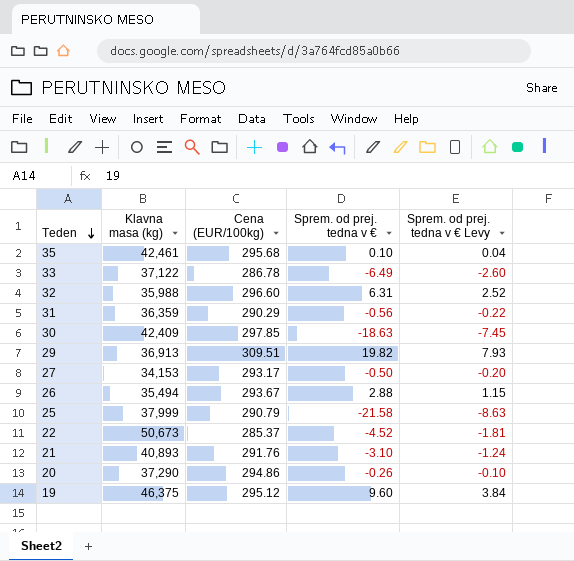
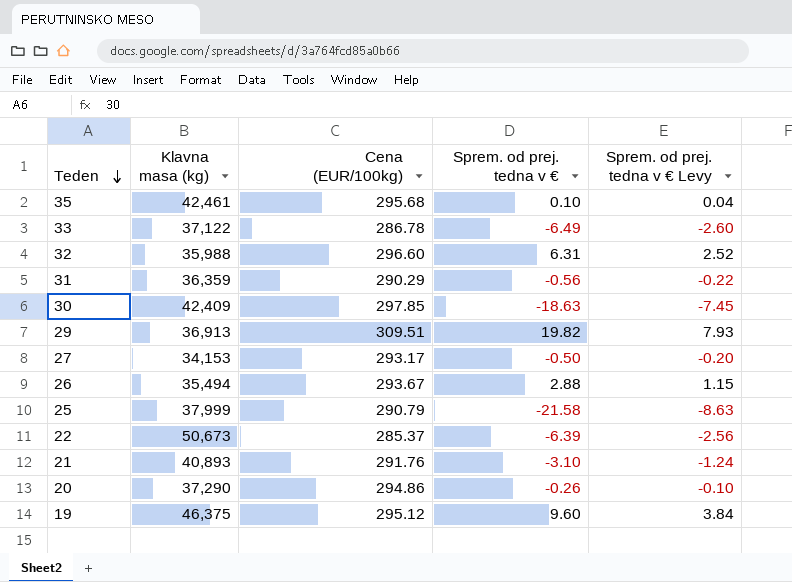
22 | Sprem. od prej. tedna v €: -4.52 -> -6.39
22 | Sprem. od prej. tedna v € Levy: -1.81 -> -2.56

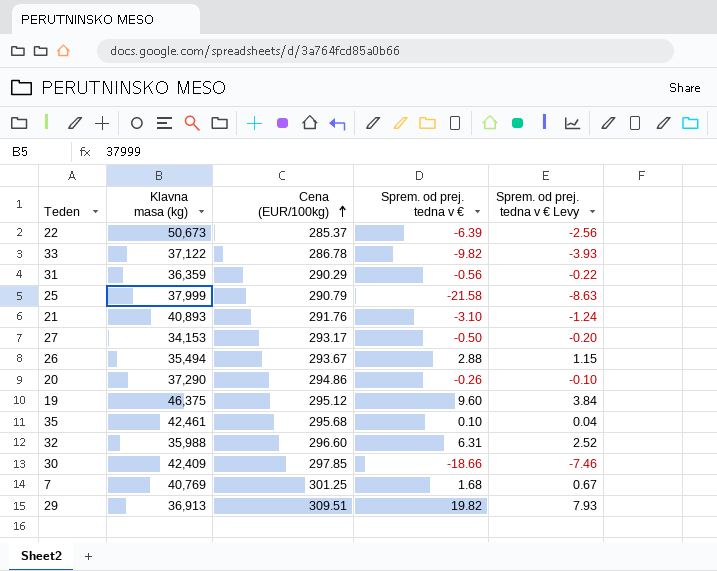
row order: Teden descending -> Cena (EUR/100kg) ascending
33 | Sprem. od prej. tedna v €: -6.49 -> -9.82
33 | Sprem. od prej. tedna v € Levy: -2.60 -> -3.93
30 | Sprem. od prej. tedna v €: -18.63 -> -18.66
30 | Sprem. od prej. tedna v € Levy: -7.45 -> -7.46
row 7: none -> 40,769 | 301.25 | 1.68 | 0.67

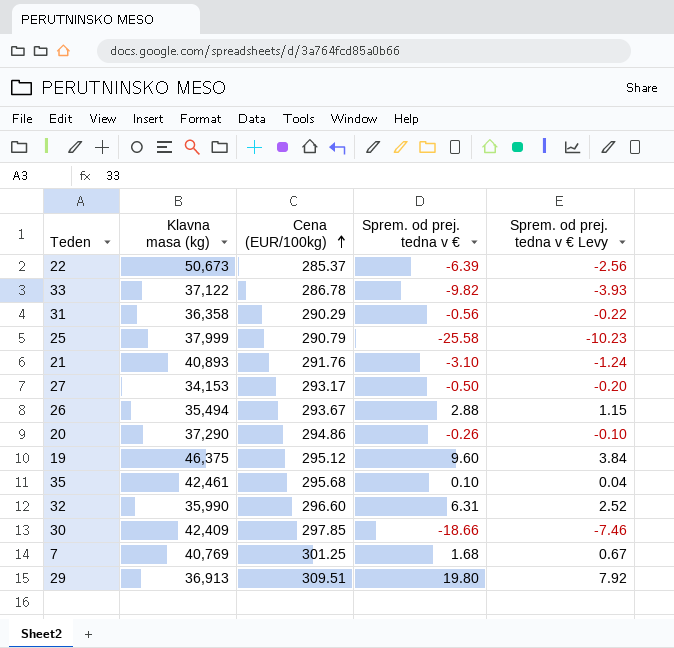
31 | Klavna masa (kg): 36,359 -> 36,358
25 | Sprem. od prej. tedna v €: -21.58 -> -25.58
25 | Sprem. od prej. tedna v € Levy: -8.63 -> -10.23
32 | Klavna masa (kg): 35,988 -> 35,990
29 | Sprem. od prej. tedna v €: 19.82 -> 19.80
29 | Sprem. od prej. tedna v € Levy: 7.93 -> 7.92

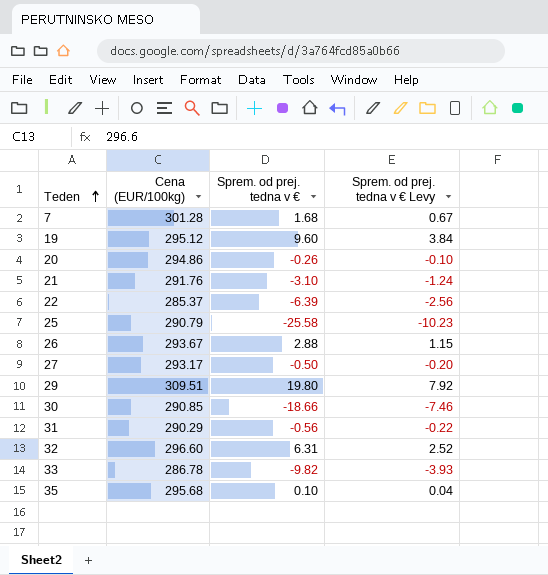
row order: Cena (EUR/100kg) ascending -> Teden ascending
column Klavna masa (kg) | position: 2 -> none
7 | Cena (EUR/100kg): 301.25 -> 301.28
30 | Cena (EUR/100kg): 297.85 -> 290.85

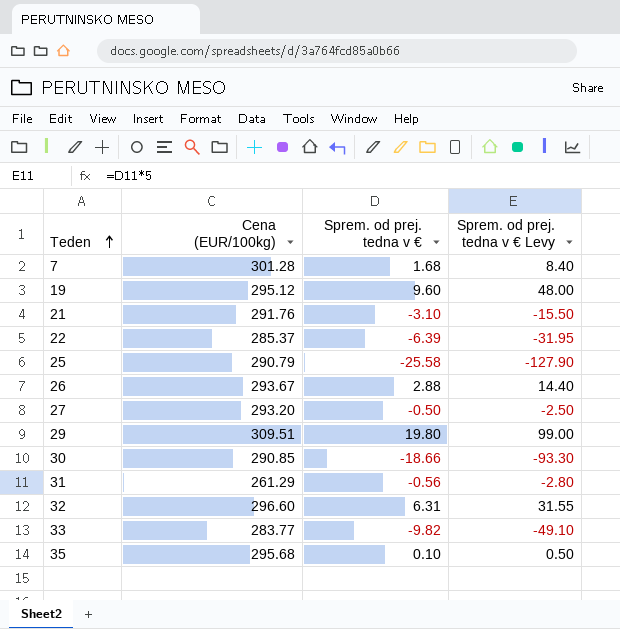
column Sprem. od prej. tedna v € Levy | formula: [Sprem. od prej. tedna v €] * 0.4 -> [Sprem. od prej. tedna v €] * 5
row 20: 294.86 | -0.26 | -0.10 -> none
27 | Cena (EUR/100kg): 293.17 -> 293.20
31 | Cena (EUR/100kg): 290.29 -> 261.29
33 | Cena (EUR/100kg): 286.78 -> 283.77

